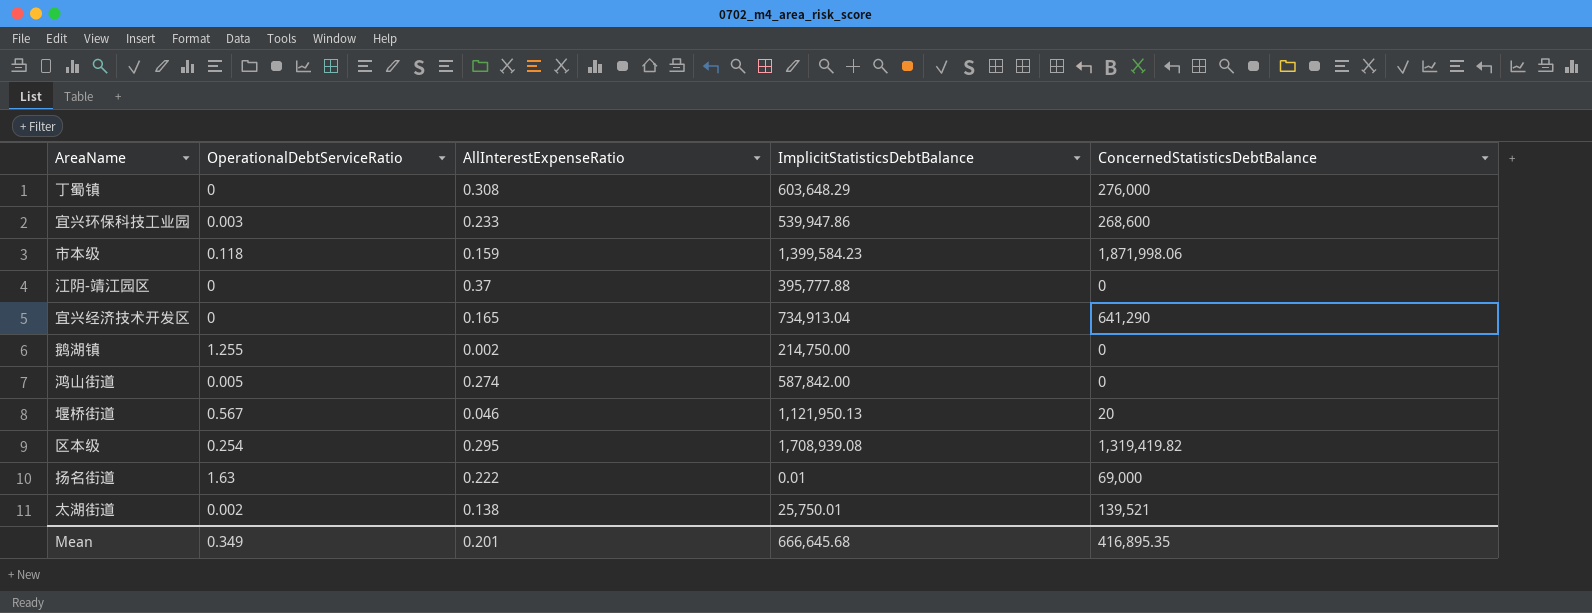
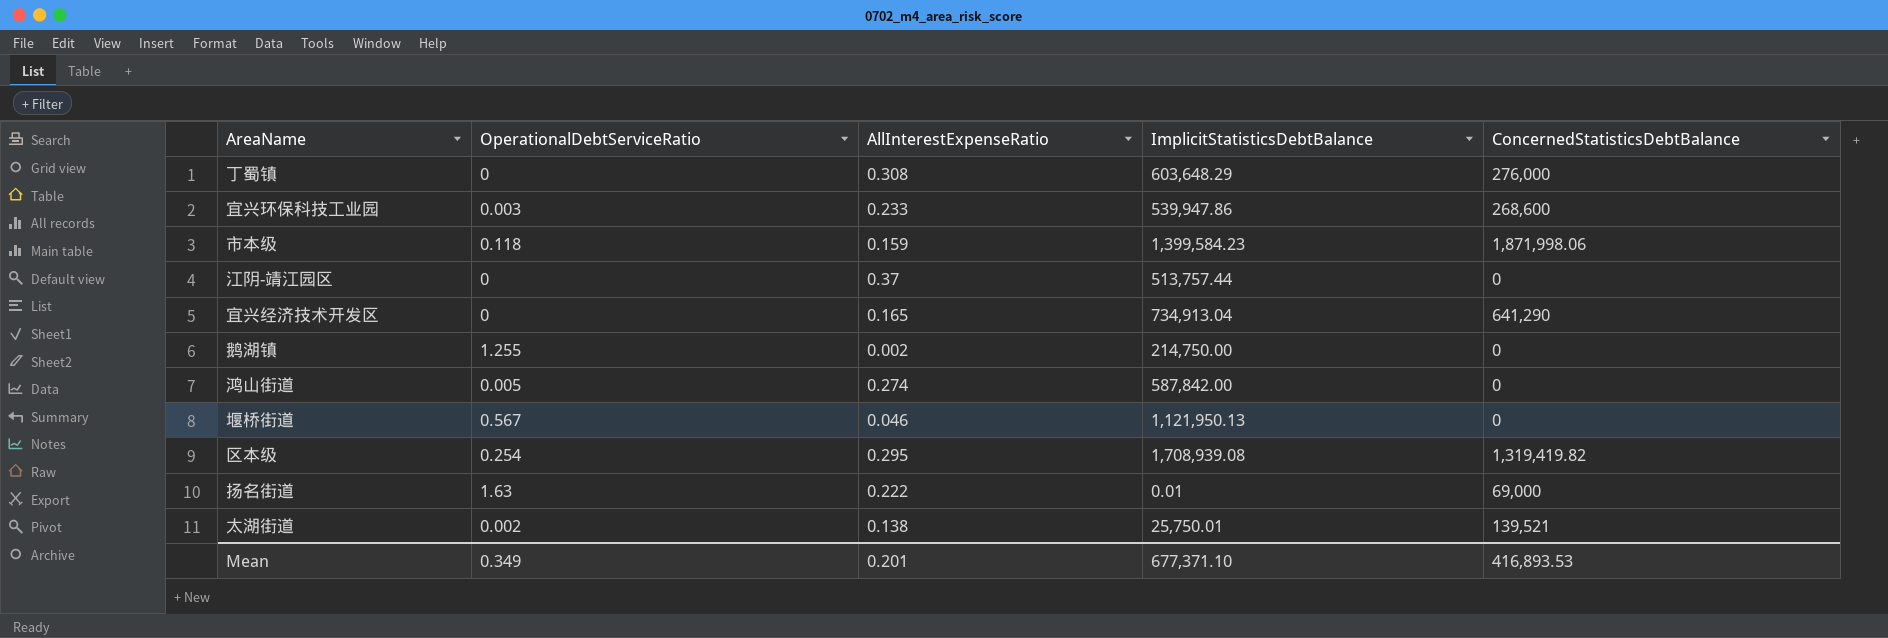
江阴-靖江园区 | ImplicitStatisticsDebtBalance: 395,777.88 -> 513,757.44
堰桥街道 | ConcernedStatisticsDebtBalance: 20 -> 0
Mean | ImplicitStatisticsDebtBalance: 666,645.68 -> 677,371.10
Mean | ConcernedStatisticsDebtBalance: 416,895.35 -> 416,893.53

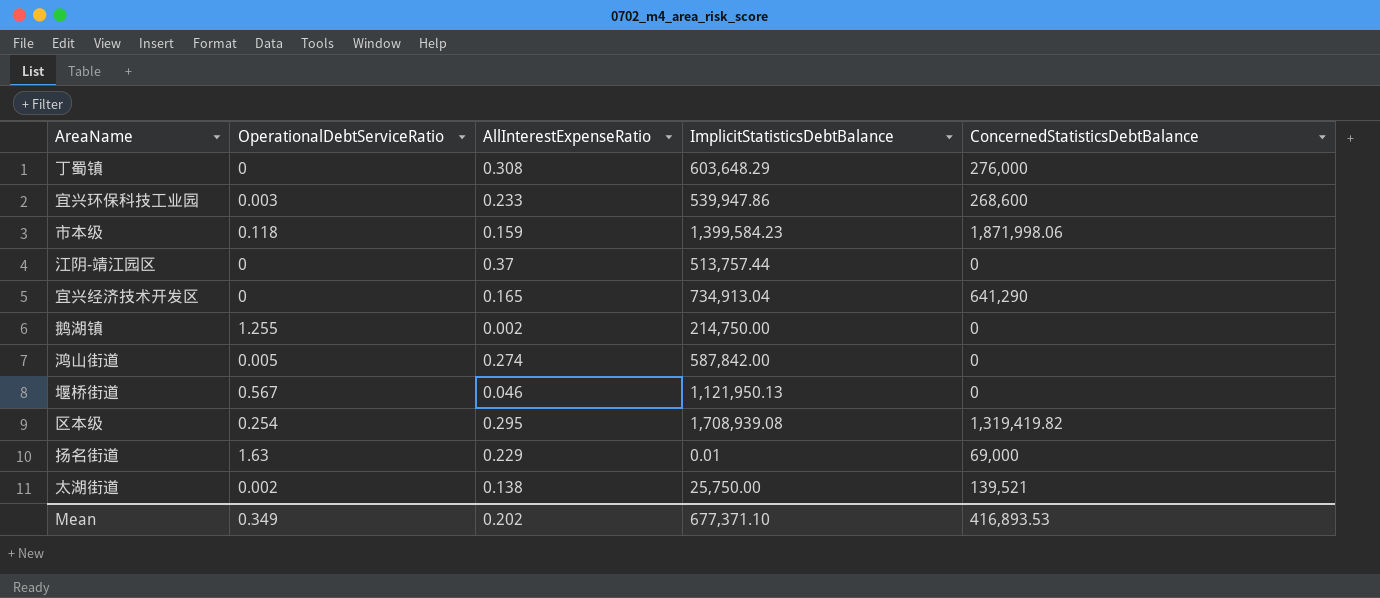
扬名街道 | AllInterestExpenseRatio: 0.222 -> 0.229
太湖街道 | ImplicitStatisticsDebtBalance: 25,750.01 -> 25,750.00
Mean | AllInterestExpenseRatio: 0.201 -> 0.202

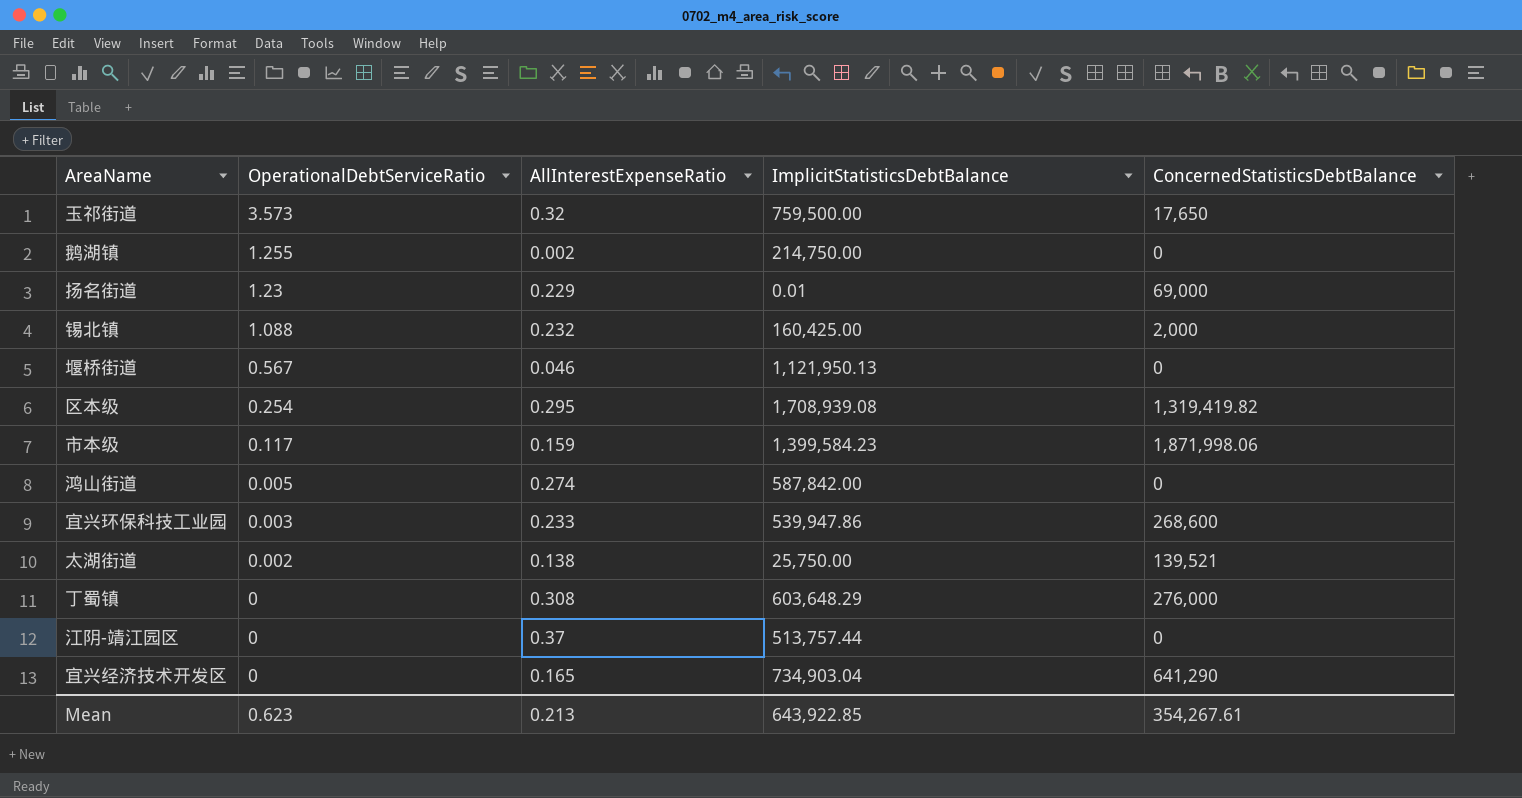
row order: none -> OperationalDebtServiceRatio descending
row 玉祁街道: none -> 3.573 | 0.32 | 759,500.00 | 17,650
扬名街道 | OperationalDebtServiceRatio: 1.63 -> 1.23
row 锡北镇: none -> 1.088 | 0.232 | 160,425.00 | 2,000
市本级 | OperationalDebtServiceRatio: 0.118 -> 0.117
宜兴经济技术开发区 | ImplicitStatisticsDebtBalance: 734,913.04 -> 734,903.04
Mean | OperationalDebtServiceRatio: 0.349 -> 0.623
Mean | AllInterestExpenseRatio: 0.202 -> 0.213
Mean | ImplicitStatisticsDebtBalance: 677,371.10 -> 643,922.85
Mean | ConcernedStatisticsDebtBalance: 416,893.53 -> 354,267.61

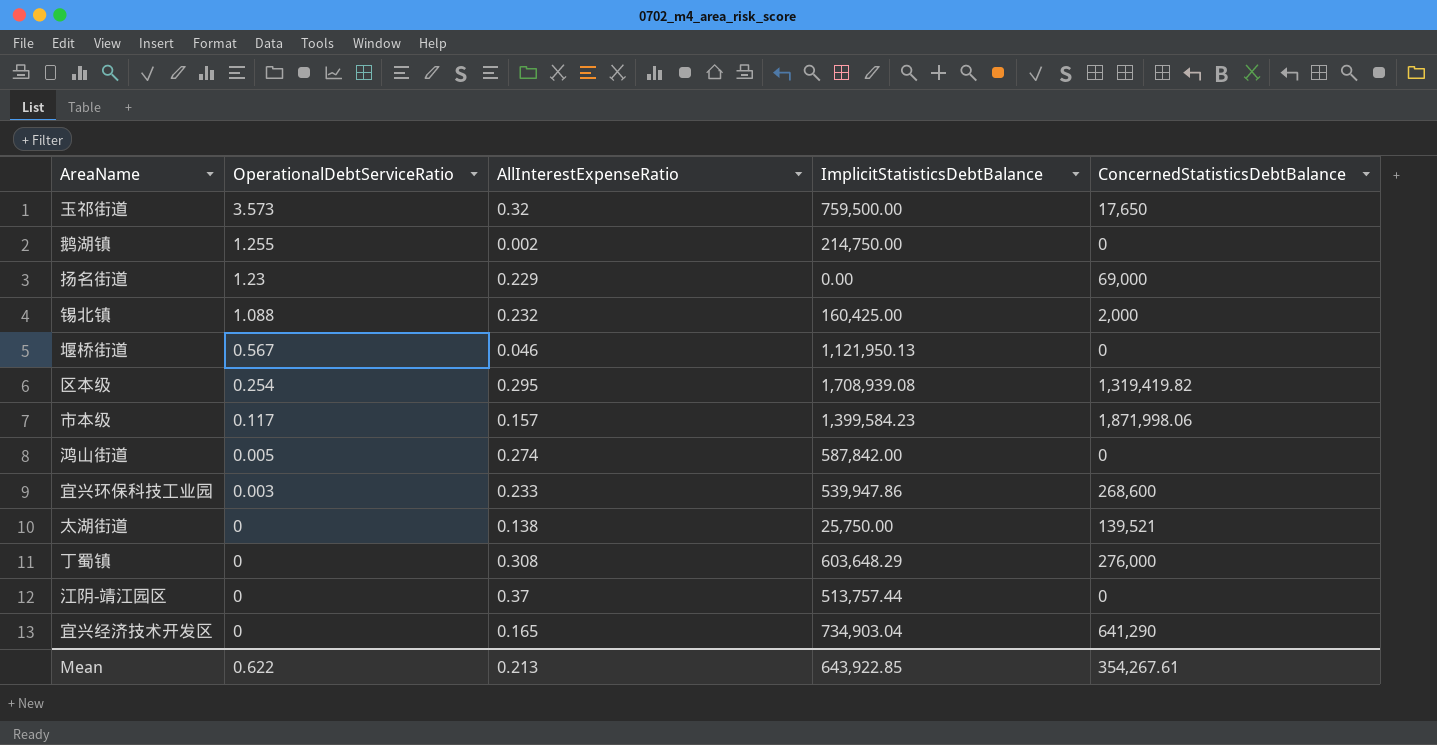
扬名街道 | ImplicitStatisticsDebtBalance: 0.01 -> 0.00
市本级 | AllInterestExpenseRatio: 0.159 -> 0.157
太湖街道 | OperationalDebtServiceRatio: 0.002 -> 0
Mean | OperationalDebtServiceRatio: 0.623 -> 0.622

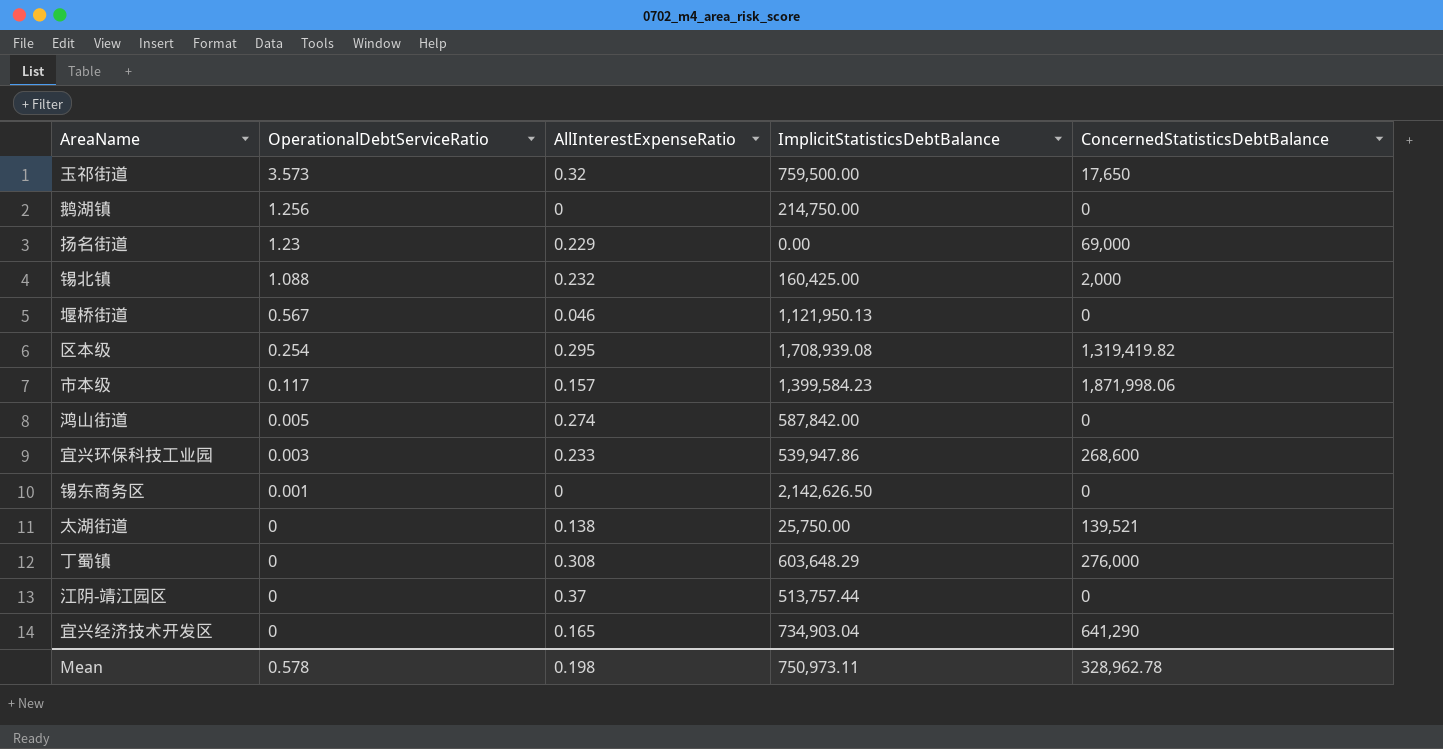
鹅湖镇 | OperationalDebtServiceRatio: 1.255 -> 1.256
鹅湖镇 | AllInterestExpenseRatio: 0.002 -> 0
row 锡东商务区: none -> 0.001 | 0 | 2,142,626.50 | 0
Mean | OperationalDebtServiceRatio: 0.622 -> 0.578
Mean | AllInterestExpenseRatio: 0.213 -> 0.198
Mean | ImplicitStatisticsDebtBalance: 643,922.85 -> 750,973.11
Mean | ConcernedStatisticsDebtBalance: 354,267.61 -> 328,962.78

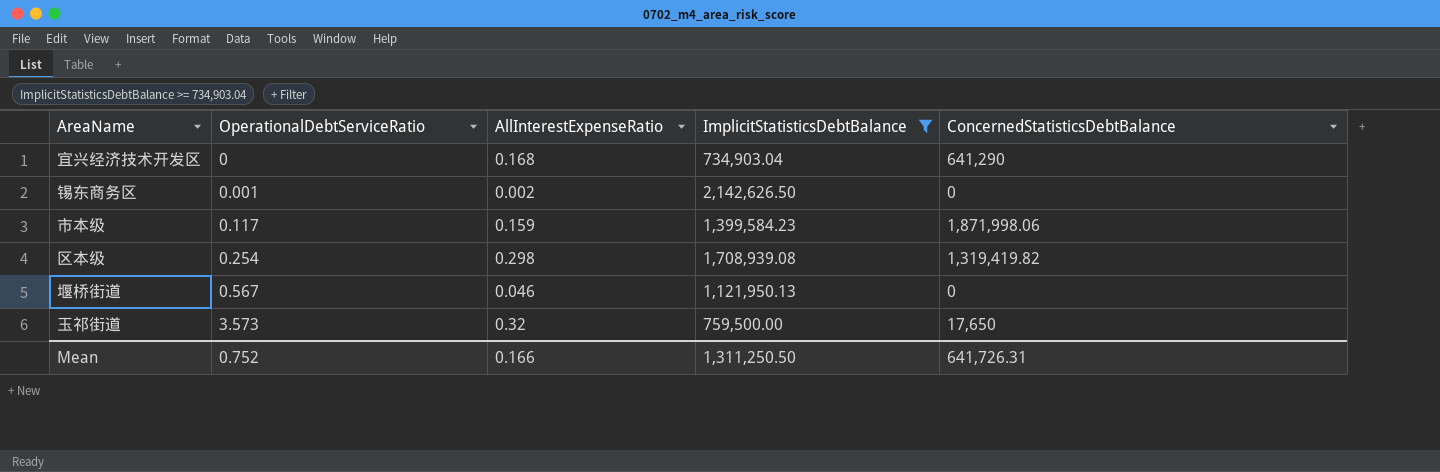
filter: none -> ImplicitStatisticsDebtBalance >= 734,903.04
row order: OperationalDebtServiceRatio descending -> OperationalDebtServiceRatio ascending
宜兴经济技术开发区 | AllInterestExpenseRatio: 0.165 -> 0.168
锡东商务区 | AllInterestExpenseRatio: 0 -> 0.002
市本级 | AllInterestExpenseRatio: 0.157 -> 0.159
区本级 | AllInterestExpenseRatio: 0.295 -> 0.298
Mean | OperationalDebtServiceRatio: 0.578 -> 0.752
Mean | AllInterestExpenseRatio: 0.198 -> 0.166
Mean | ImplicitStatisticsDebtBalance: 750,973.11 -> 1,311,250.50
Mean | ConcernedStatisticsDebtBalance: 328,962.78 -> 641,726.31

